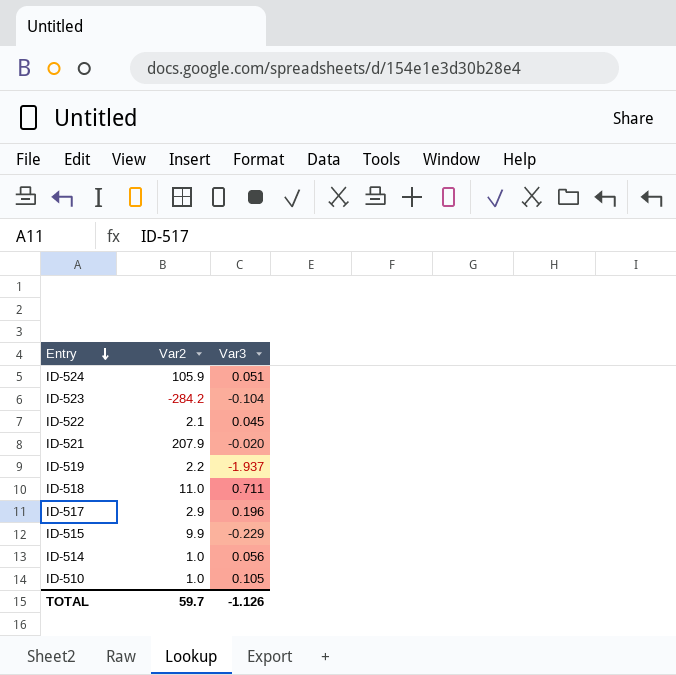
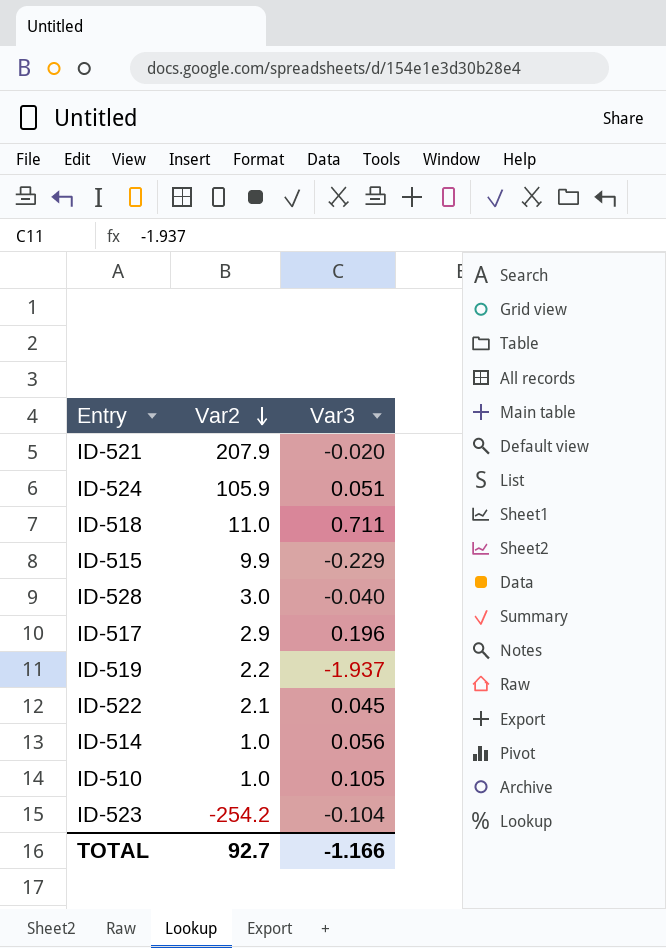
row order: Entry descending -> Var2 descending
row ID-528: none -> 3.0 | -0.040
ID-523 | Var2: -284.2 -> -254.2
TOTAL | Var2: 59.7 -> 92.7
TOTAL | Var3: -1.126 -> -1.166

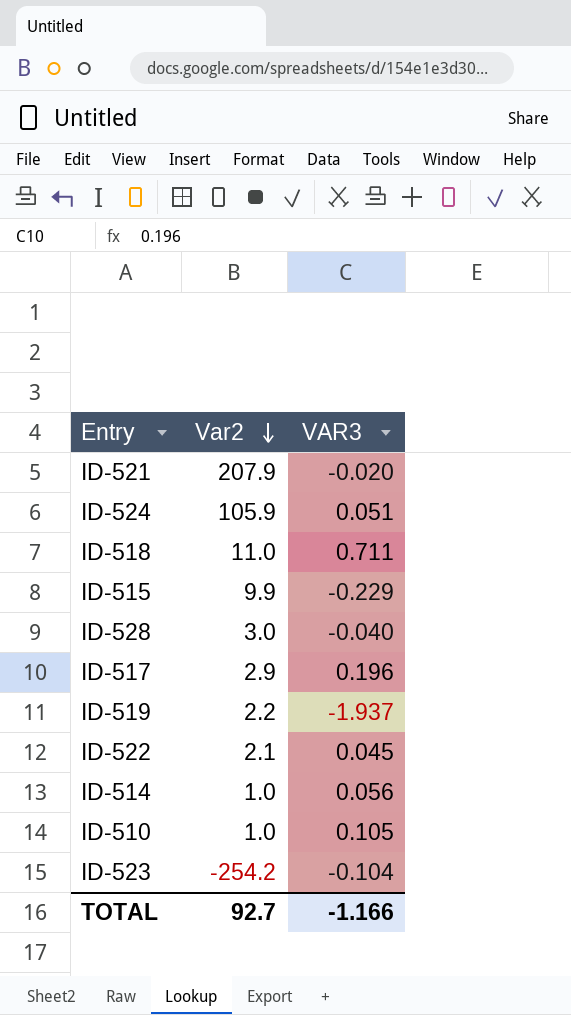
column name: Var3 -> VAR3

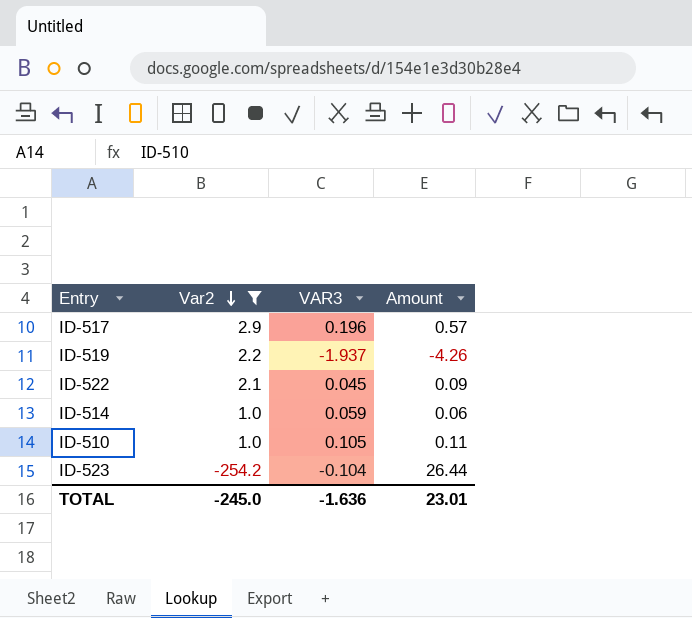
filter: none -> Var2 <= 2.9
column Amount | formula: none -> [Var2] * [VAR3]
ID-514 | VAR3: 0.056 -> 0.059
TOTAL | Var2: 92.7 -> -245.0
TOTAL | VAR3: -1.166 -> -1.636

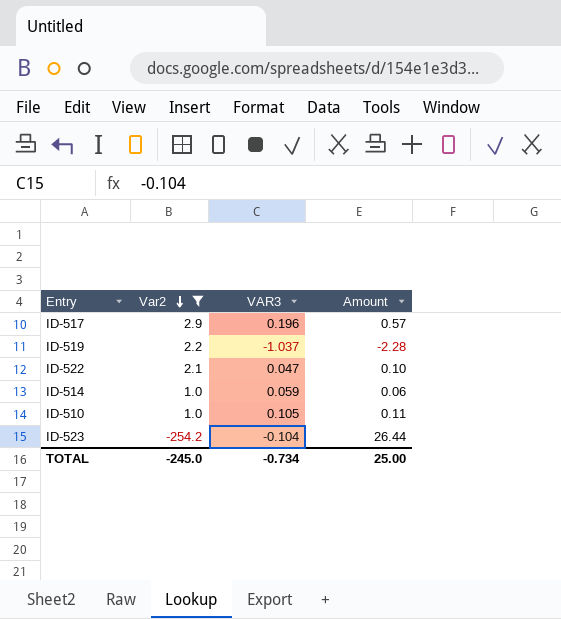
ID-519 | VAR3: -1.937 -> -1.037
ID-519 | Amount: -4.26 -> -2.28
ID-522 | VAR3: 0.045 -> 0.047
ID-522 | Amount: 0.09 -> 0.10
TOTAL | VAR3: -1.636 -> -0.734
TOTAL | Amount: 23.01 -> 25.00

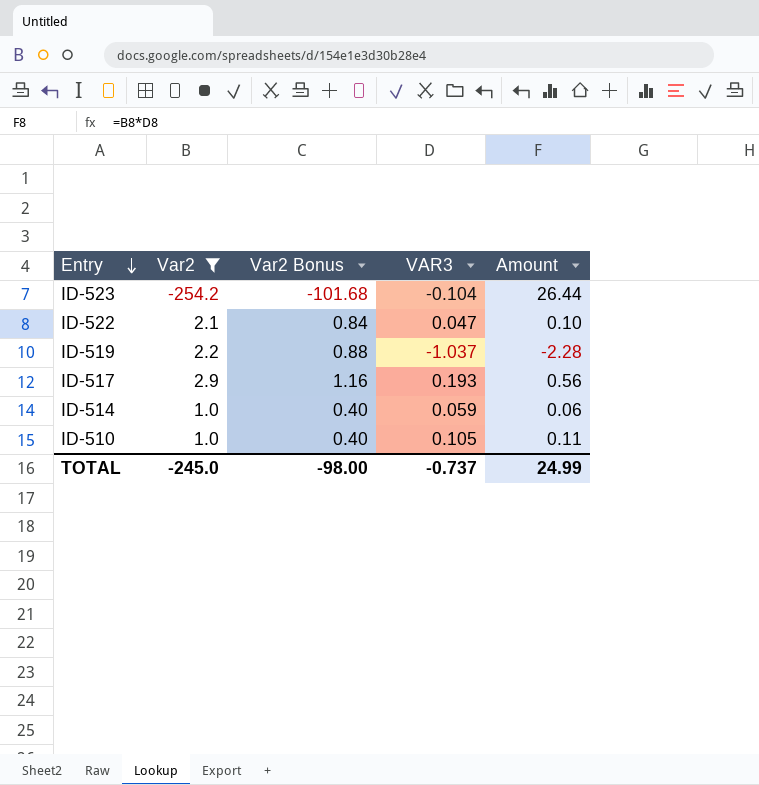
row order: Var2 descending -> Entry descending
column Var2 Bonus | formula: none -> [Var2] * 0.4
ID-517 | VAR3: 0.196 -> 0.193
ID-517 | Amount: 0.57 -> 0.56
TOTAL | VAR3: -0.734 -> -0.737
TOTAL | Amount: 25.00 -> 24.99

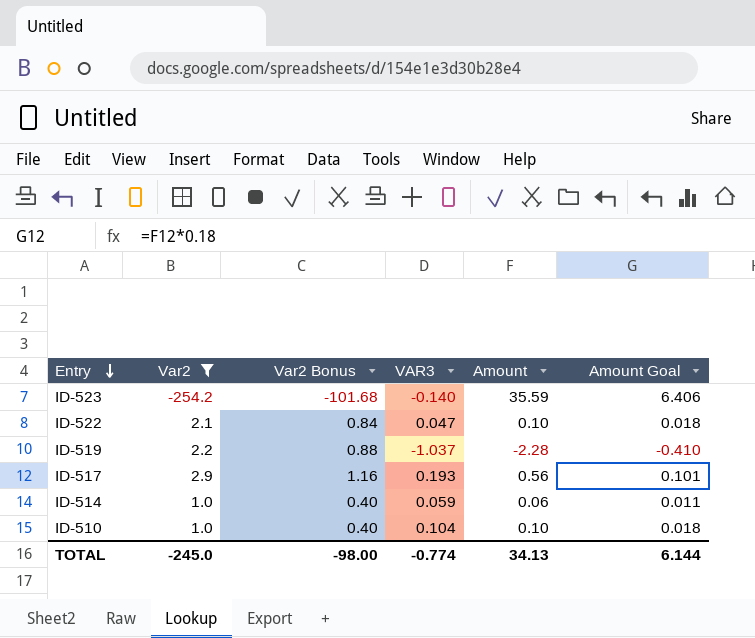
column Amount Goal | formula: none -> [Amount] * 0.18
ID-523 | VAR3: -0.104 -> -0.140
ID-523 | Amount: 26.44 -> 35.59
ID-510 | VAR3: 0.105 -> 0.104
ID-510 | Amount: 0.11 -> 0.10
TOTAL | VAR3: -0.737 -> -0.774
TOTAL | Amount: 24.99 -> 34.13

